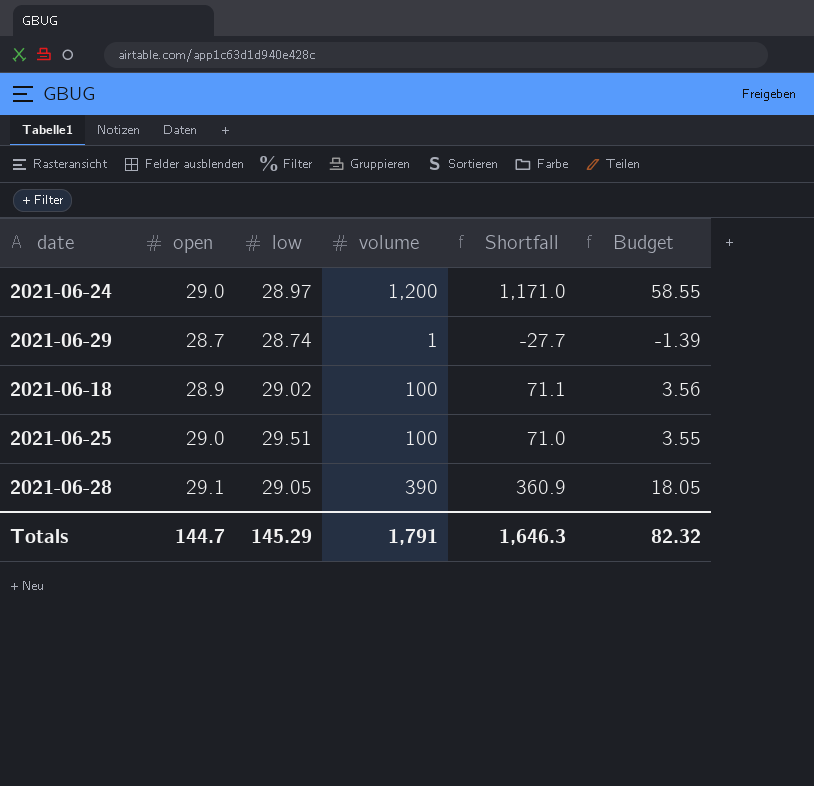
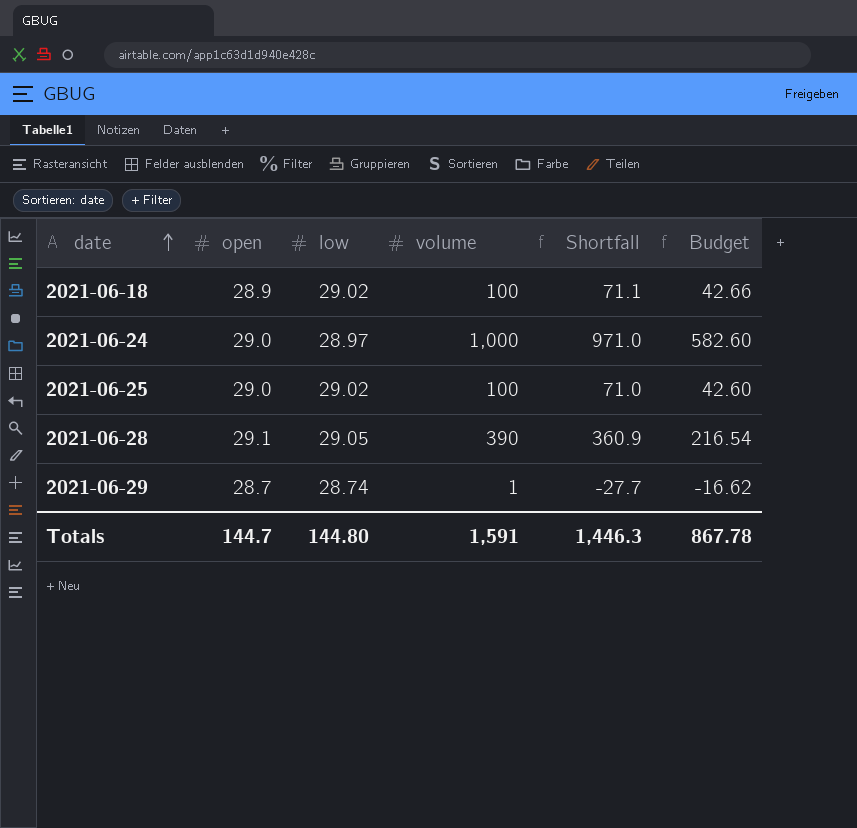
row order: none -> date ascending
column Budget | formula: [Shortfall] * 0.05 -> [Shortfall] * 0.6
2021-06-24 | volume: 1,200 -> 1,000
2021-06-24 | Shortfall: 1,171.0 -> 971.0
2021-06-25 | low: 29.51 -> 29.02
Totals | low: 145.29 -> 144.80
Totals | volume: 1,791 -> 1,591
Totals | Shortfall: 1,646.3 -> 1,446.3
Totals | Budget: 82.32 -> 867.78

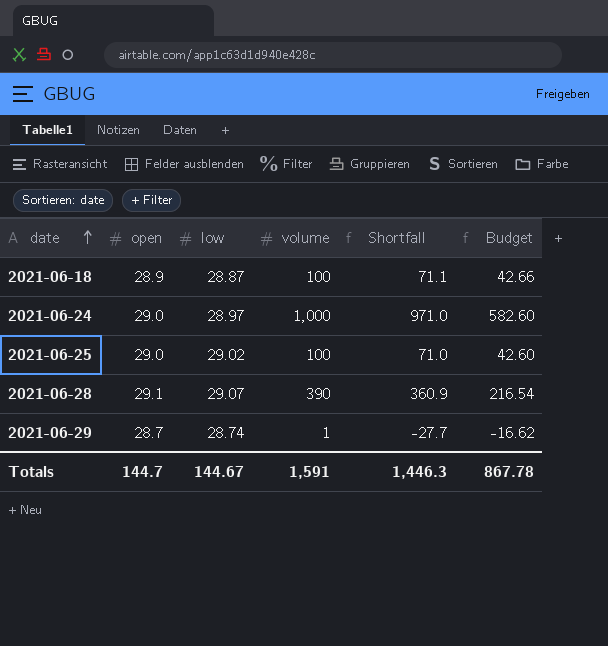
2021-06-18 | low: 29.02 -> 28.87
2021-06-28 | low: 29.05 -> 29.07
Totals | low: 144.80 -> 144.67

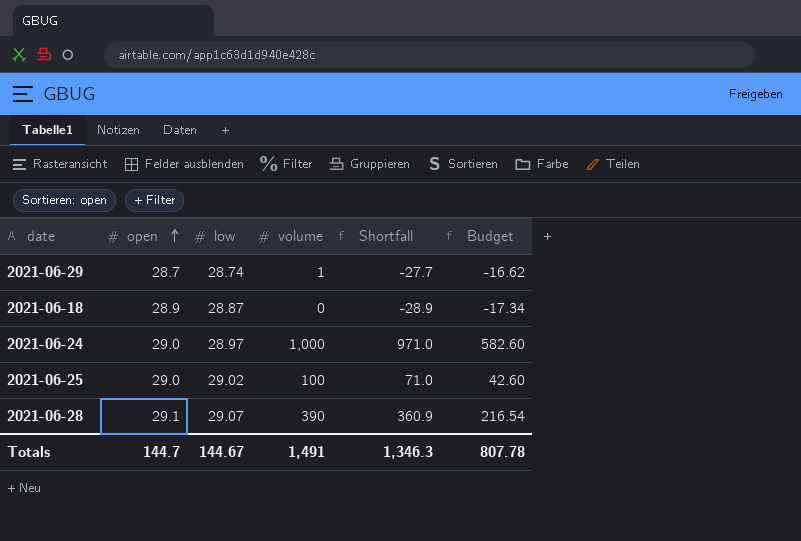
row order: date ascending -> open ascending
2021-06-18 | volume: 100 -> 0
2021-06-18 | Shortfall: 71.1 -> -28.9
2021-06-18 | Budget: 42.66 -> -17.34
Totals | volume: 1,591 -> 1,491
Totals | Shortfall: 1,446.3 -> 1,346.3
Totals | Budget: 867.78 -> 807.78

